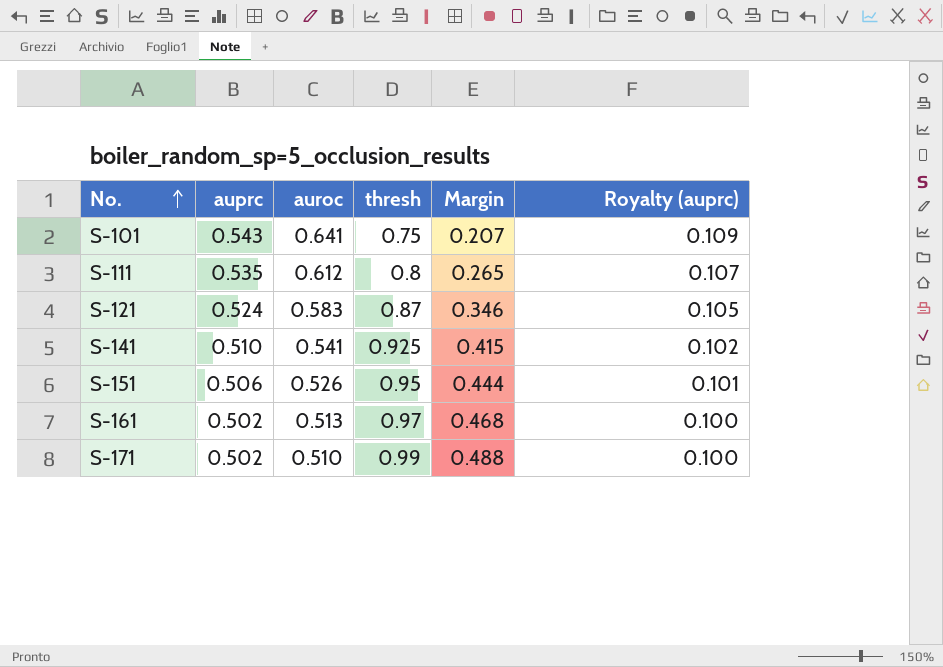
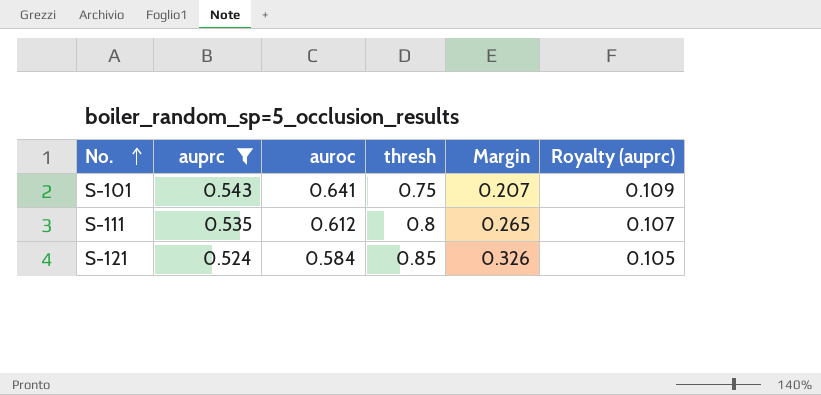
filter: none -> auprc >= 0.524
S-121 | auroc: 0.583 -> 0.584
S-121 | thresh: 0.87 -> 0.85
S-121 | Margin: 0.346 -> 0.326

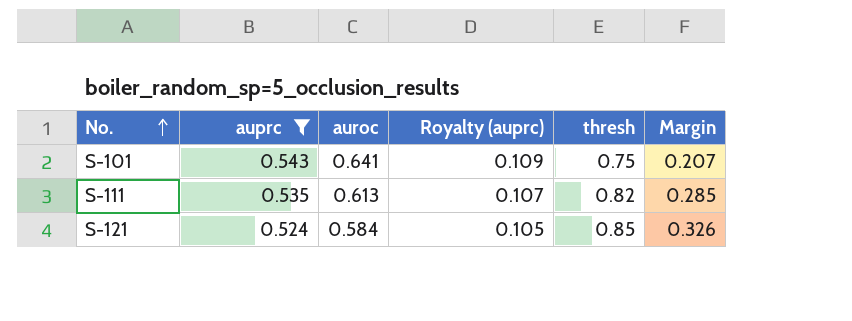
column Royalty (auprc) | position: 6 -> 4
S-111 | auroc: 0.612 -> 0.613
S-111 | thresh: 0.8 -> 0.82
S-111 | Margin: 0.265 -> 0.285

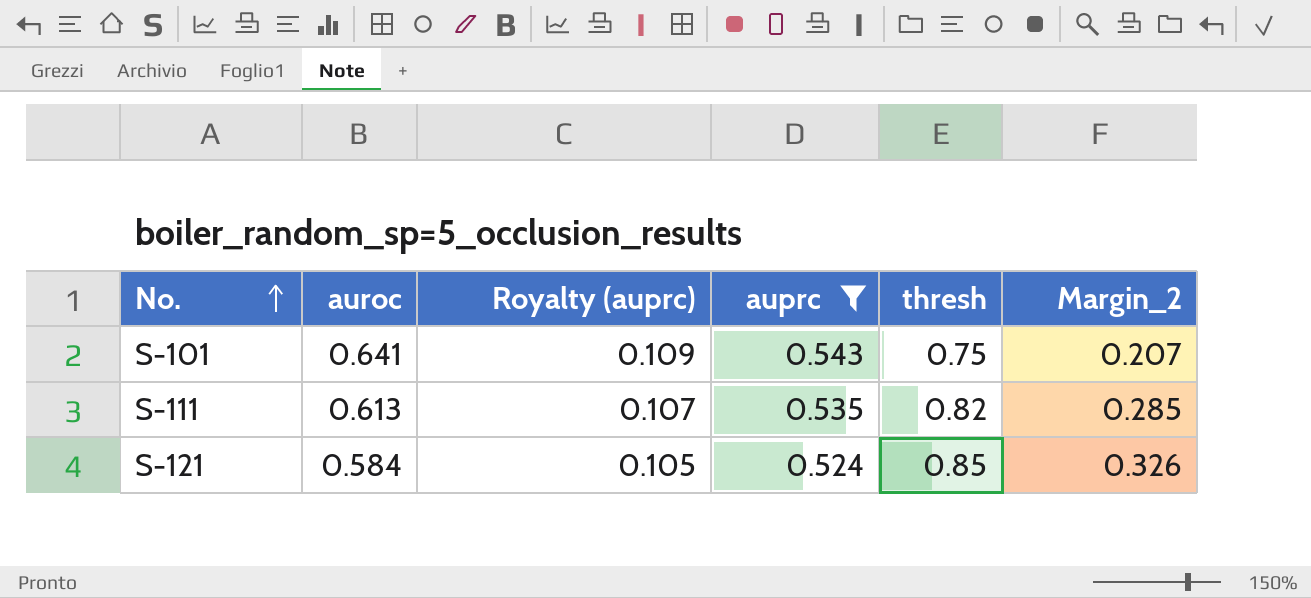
column auprc | position: 2 -> 4
column name: Margin -> Margin_2

